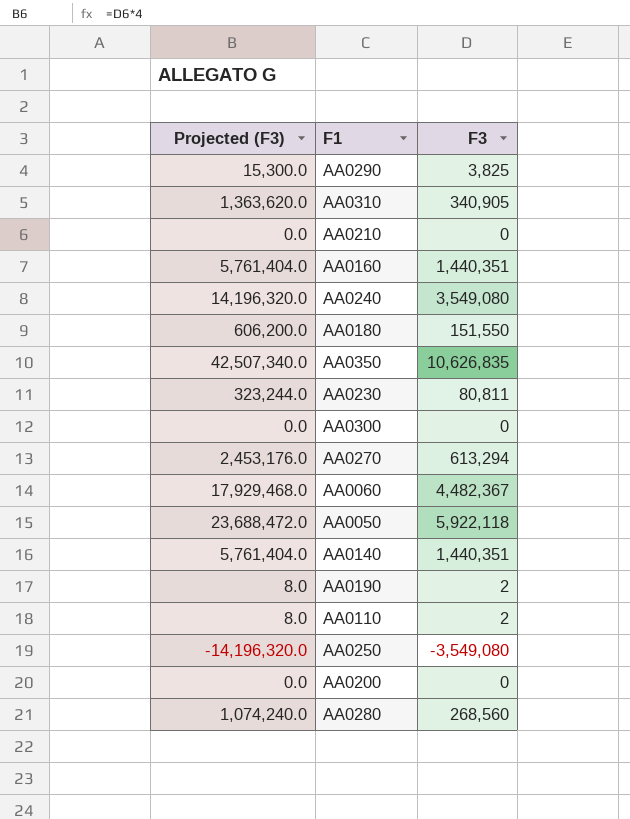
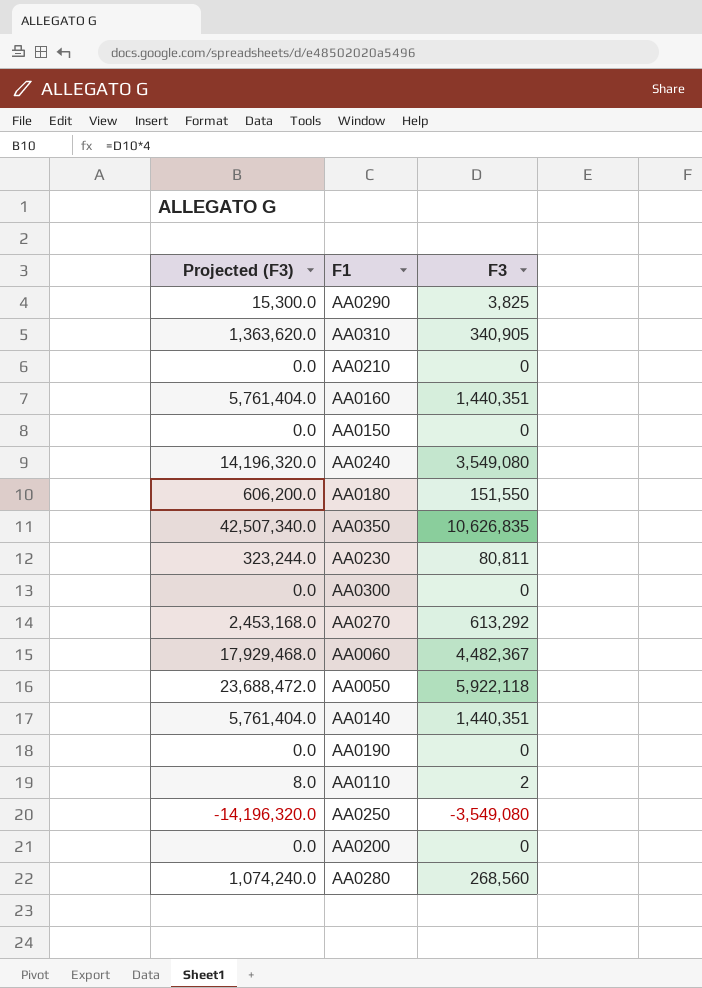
row AA0150: none -> 0.0 | 0
AA0270 | Projected (F3): 2,453,176.0 -> 2,453,168.0
AA0270 | F3: 613,294 -> 613,292
AA0190 | Projected (F3): 8.0 -> 0.0
AA0190 | F3: 2 -> 0

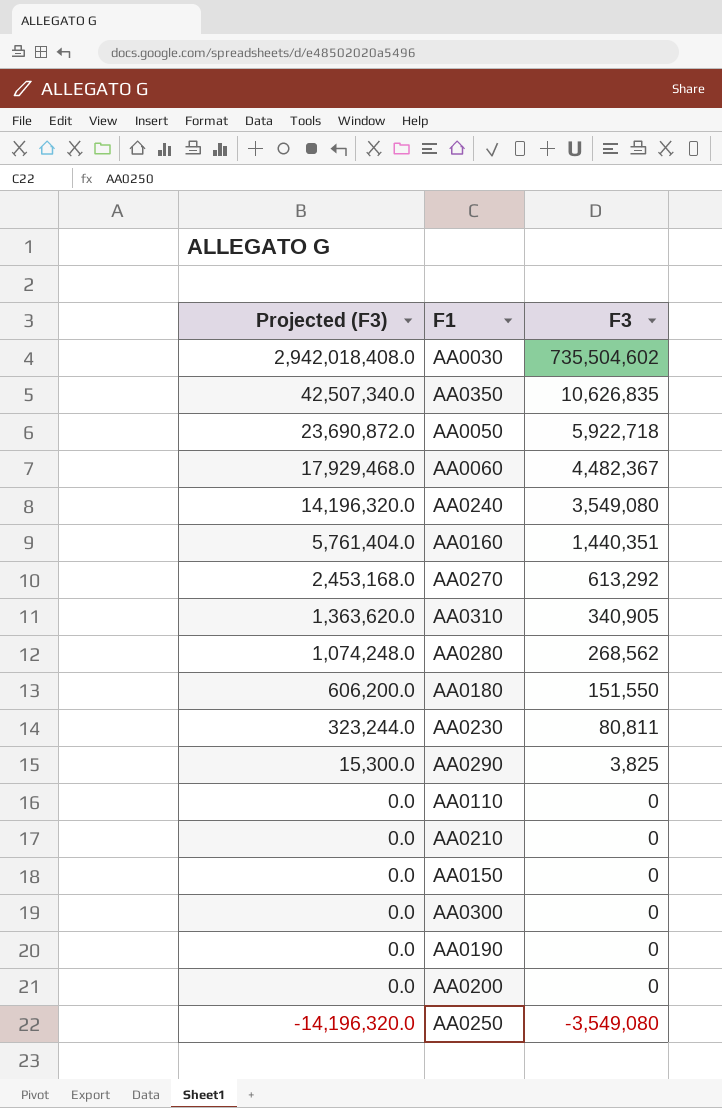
row order: none -> Projected (F3) descending
row AA0140: 5,761,404.0 | 1,440,351 -> none
row AA0030: none -> 2,942,018,408.0 | 735,504,602
AA0050 | Projected (F3): 23,688,472.0 -> 23,690,872.0
AA0050 | F3: 5,922,118 -> 5,922,718
AA0280 | Projected (F3): 1,074,240.0 -> 1,074,248.0
AA0280 | F3: 268,560 -> 268,562
AA0110 | Projected (F3): 8.0 -> 0.0
AA0110 | F3: 2 -> 0

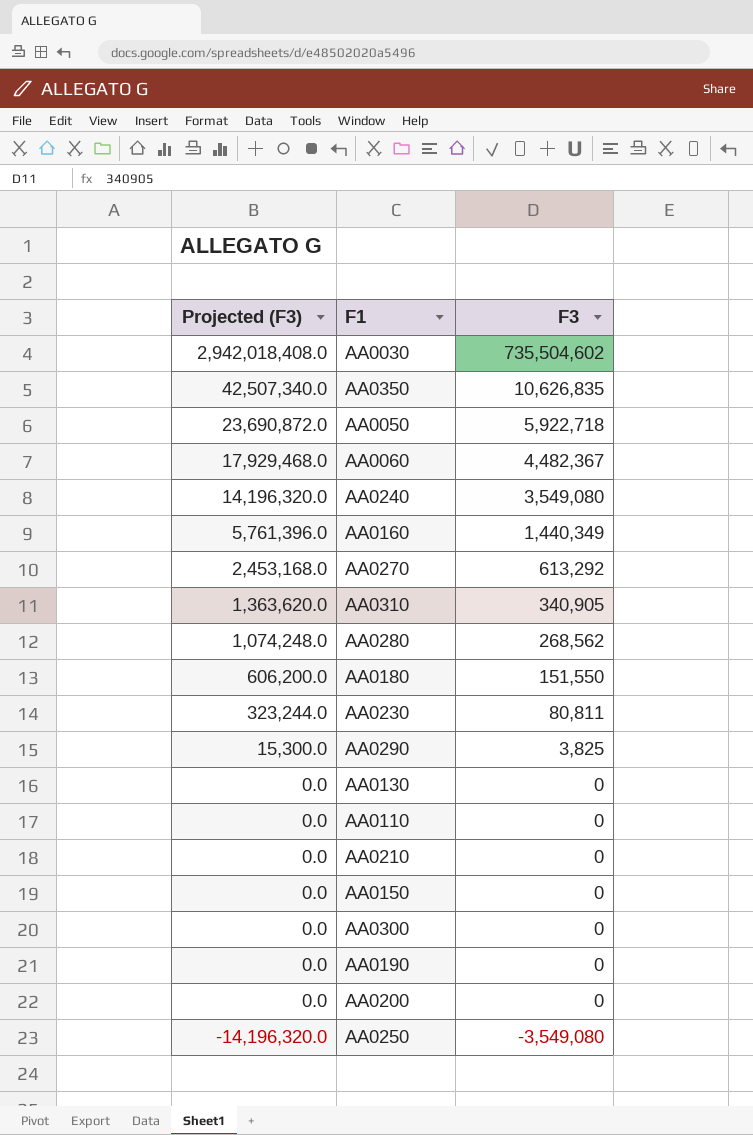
AA0160 | Projected (F3): 5,761,404.0 -> 5,761,396.0
AA0160 | F3: 1,440,351 -> 1,440,349
row AA0130: none -> 0.0 | 0

